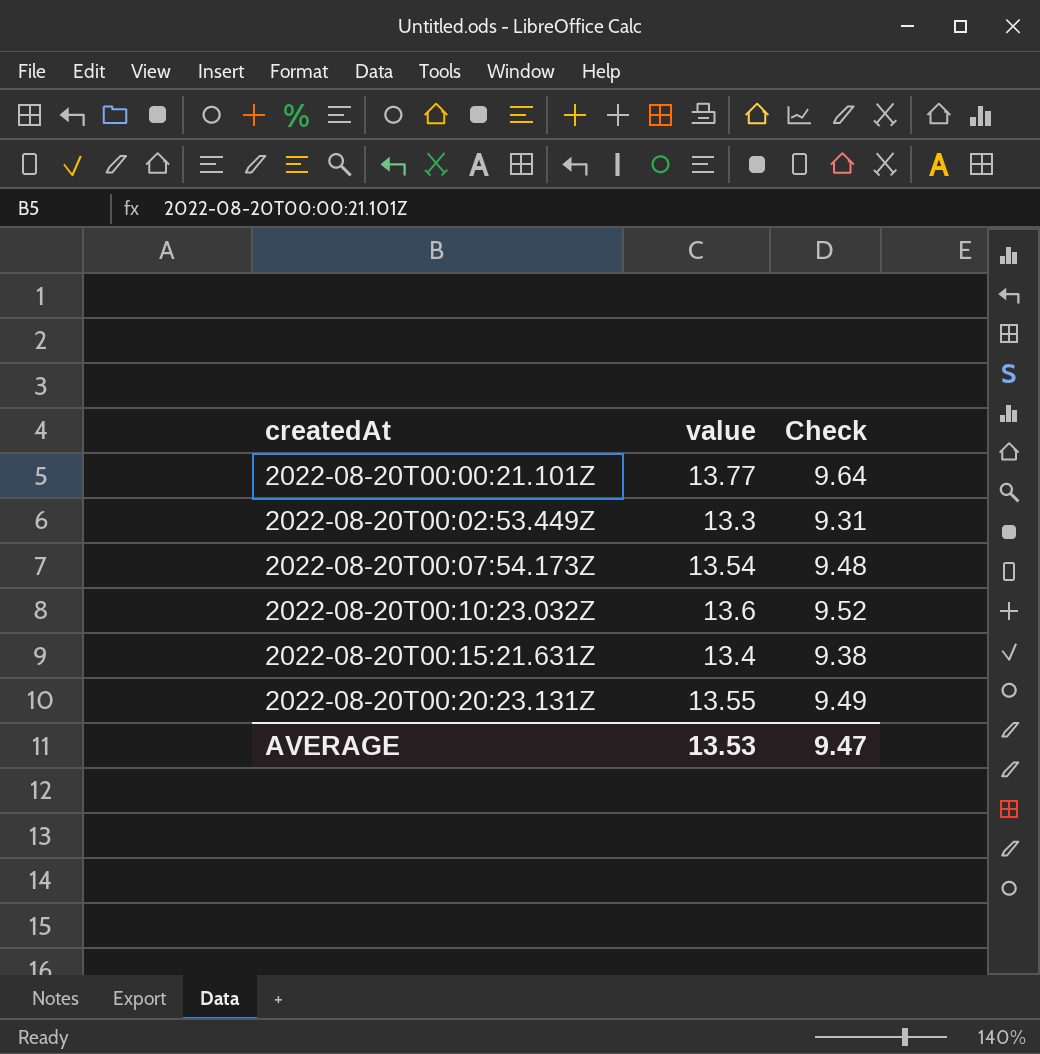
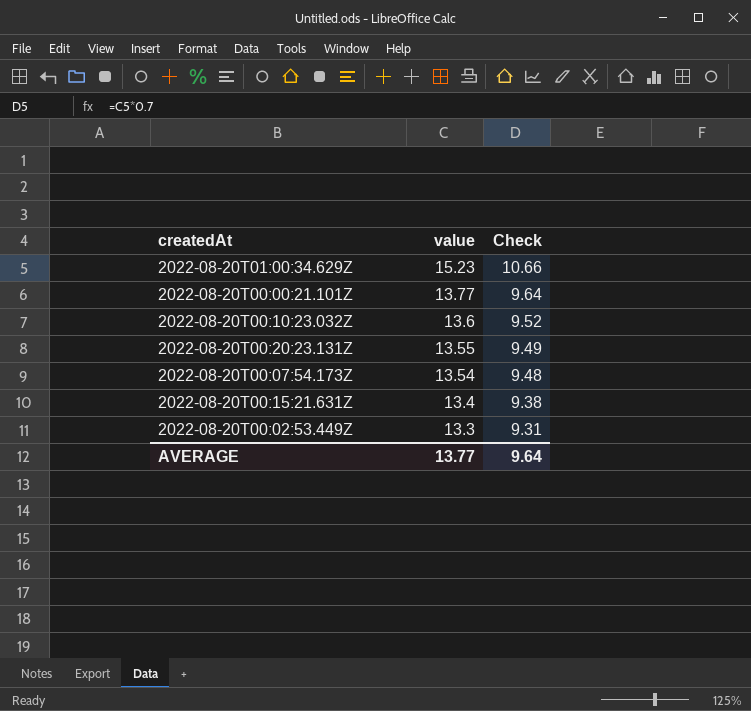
row order: createdAt ascending -> value descending
row 2022-08-20T01:00:34.629Z: none -> 15.23 | 10.66
AVERAGE | value: 13.53 -> 13.77
AVERAGE | Check: 9.47 -> 9.64

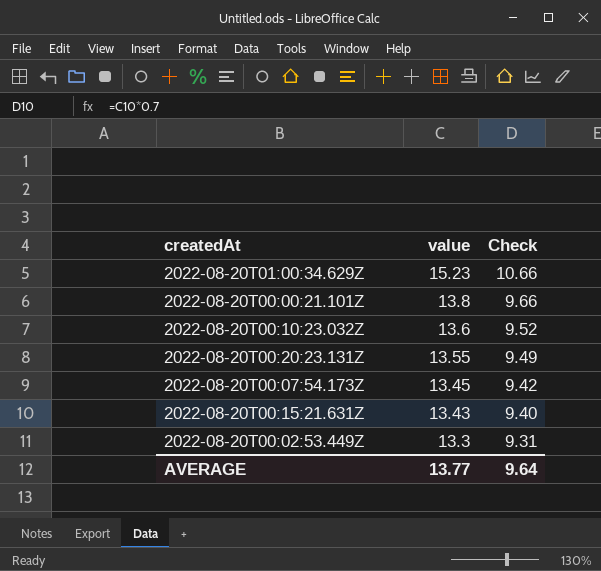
2022-08-20T00:00:21.101Z | value: 13.77 -> 13.8
2022-08-20T00:00:21.101Z | Check: 9.64 -> 9.66
2022-08-20T00:07:54.173Z | value: 13.54 -> 13.45
2022-08-20T00:07:54.173Z | Check: 9.48 -> 9.42
2022-08-20T00:15:21.631Z | value: 13.4 -> 13.43
2022-08-20T00:15:21.631Z | Check: 9.38 -> 9.40

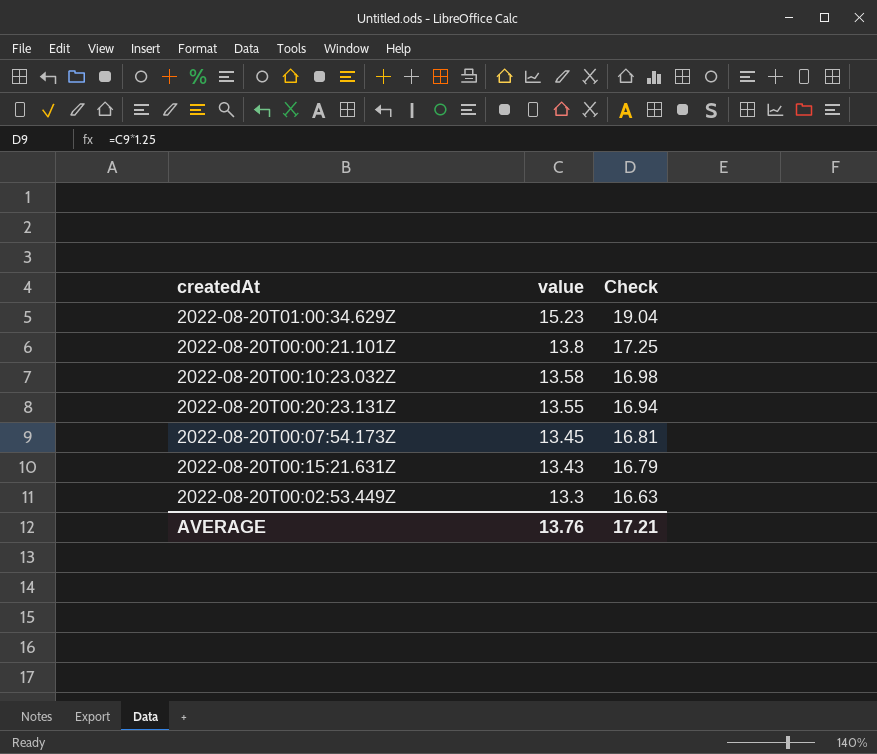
column Check | formula: [value] * 0.7 -> [value] * 1.25
2022-08-20T00:10:23.032Z | value: 13.6 -> 13.58
AVERAGE | value: 13.77 -> 13.76
AVERAGE | Check: 9.64 -> 17.21

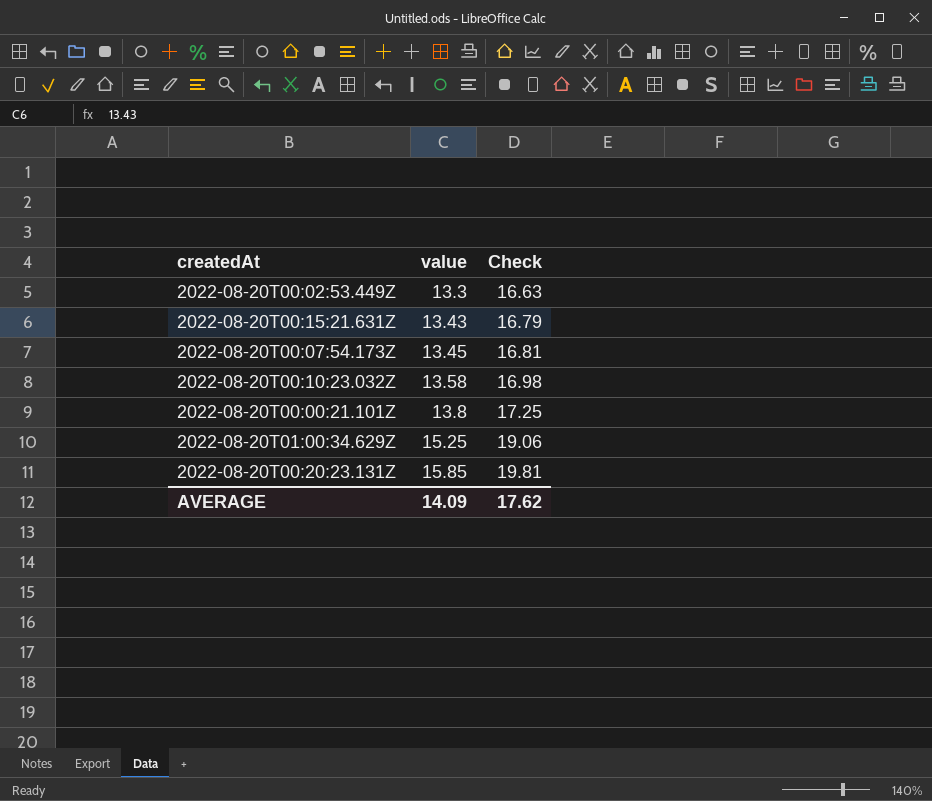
row order: value descending -> value ascending
2022-08-20T01:00:34.629Z | value: 15.23 -> 15.25
2022-08-20T01:00:34.629Z | Check: 19.04 -> 19.06
2022-08-20T00:20:23.131Z | value: 13.55 -> 15.85
2022-08-20T00:20:23.131Z | Check: 16.94 -> 19.81
AVERAGE | value: 13.76 -> 14.09
AVERAGE | Check: 17.21 -> 17.62

